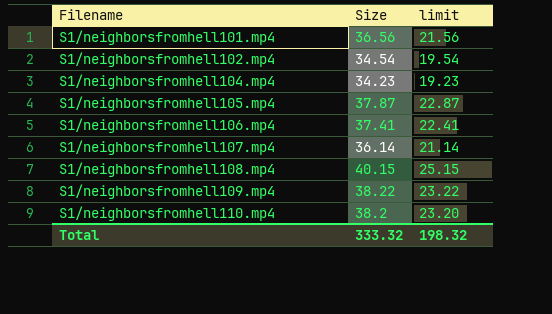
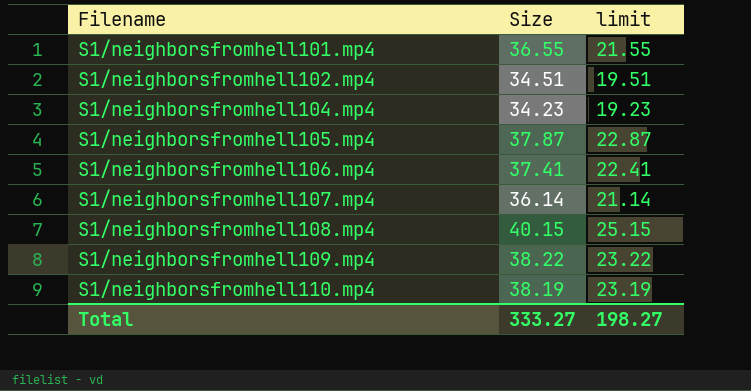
S1/neighborsfromhell101.mp4 | Size: 36.56 -> 36.55
S1/neighborsfromhell101.mp4 | limit: 21.56 -> 21.55
S1/neighborsfromhell102.mp4 | Size: 34.54 -> 34.51
S1/neighborsfromhell102.mp4 | limit: 19.54 -> 19.51
S1/neighborsfromhell110.mp4 | Size: 38.2 -> 38.19
S1/neighborsfromhell110.mp4 | limit: 23.20 -> 23.19
Total | Size: 333.32 -> 333.27
Total | limit: 198.32 -> 198.27

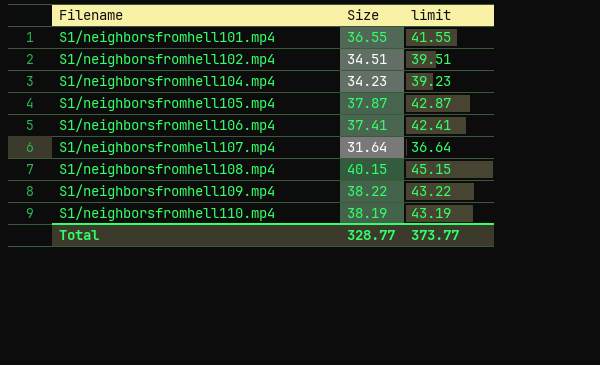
column limit | formula: [Size] - 15 -> [Size] + 5
S1/neighborsfromhell107.mp4 | Size: 36.14 -> 31.64
Total | Size: 333.27 -> 328.77
Total | limit: 198.27 -> 373.77

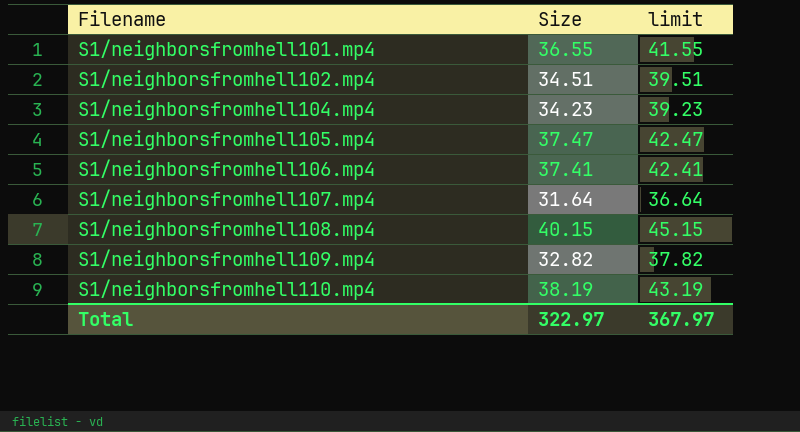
S1/neighborsfromhell105.mp4 | Size: 37.87 -> 37.47
S1/neighborsfromhell105.mp4 | limit: 42.87 -> 42.47
S1/neighborsfromhell109.mp4 | Size: 38.22 -> 32.82
S1/neighborsfromhell109.mp4 | limit: 43.22 -> 37.82
Total | Size: 328.77 -> 322.97
Total | limit: 373.77 -> 367.97

